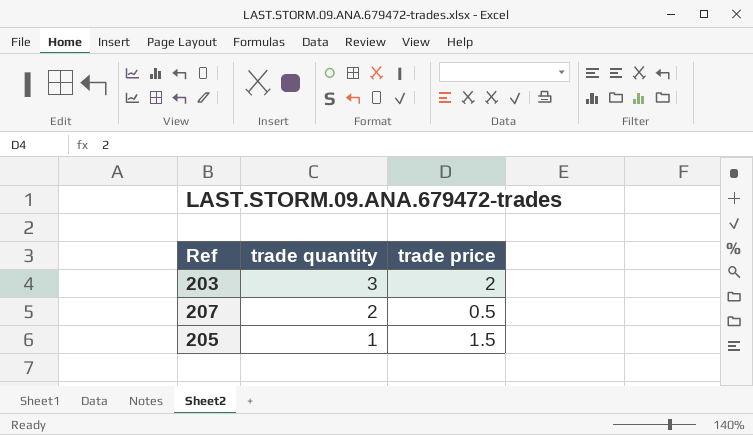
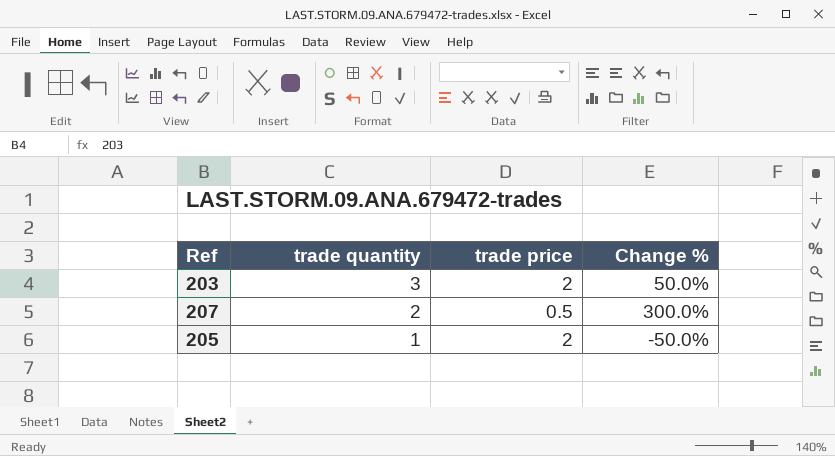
column Change % | formula: none -> ([trade quantity] - [trade price]) / [trade price]
205 | trade price: 1.5 -> 2

